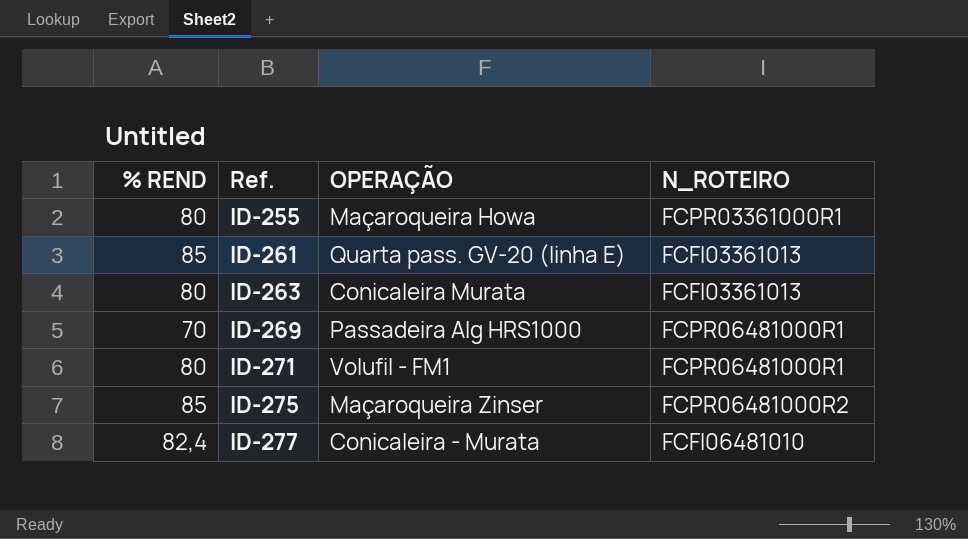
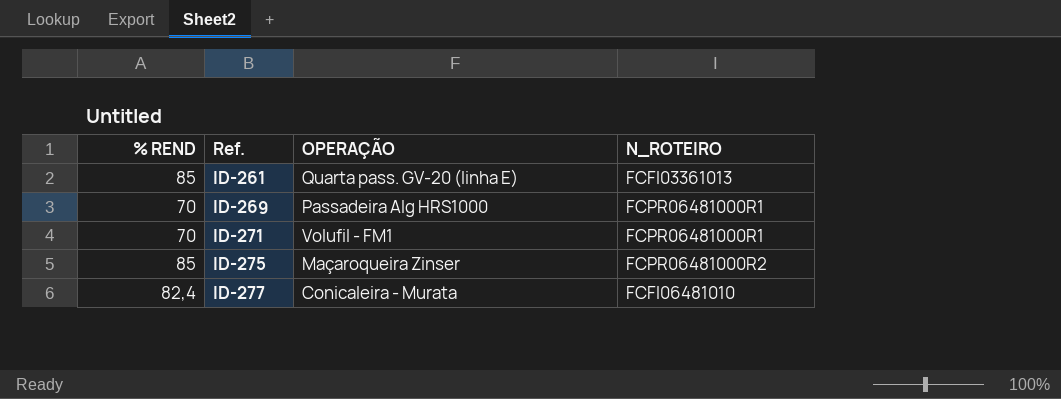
row ID-255: 80 | Maçaroqueira Howa | FCPR03361000R1 -> none
row ID-263: 80 | Conicaleira Murata | FCFI03361013 -> none
ID-271 | % REND: 80 -> 70

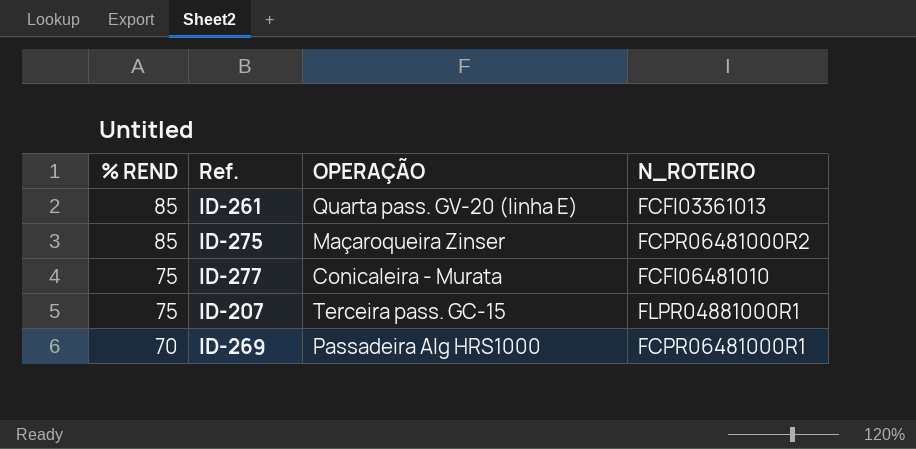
row order: Ref. ascending -> % REND descending
row ID-271: 70 | Volufil - FM1 | FCPR06481000R1 -> none
ID-277 | % REND: 82,4 -> 75
row ID-207: none -> 75 | Terceira pass. GC-15 | FLPR04881000R1

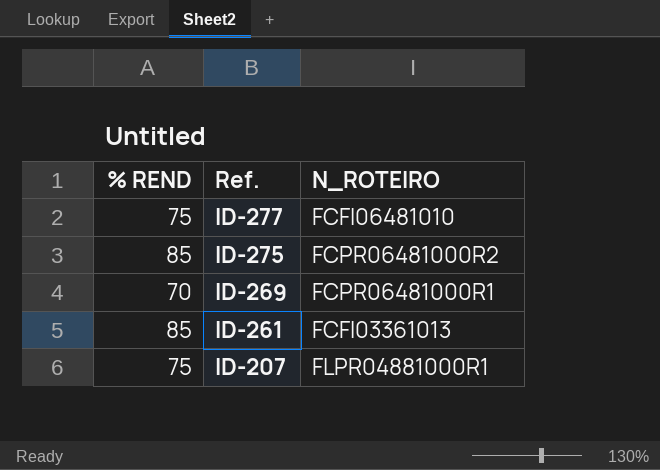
row order: % REND descending -> Ref. descending
column OPERAÇÃO | position: 3 -> none

